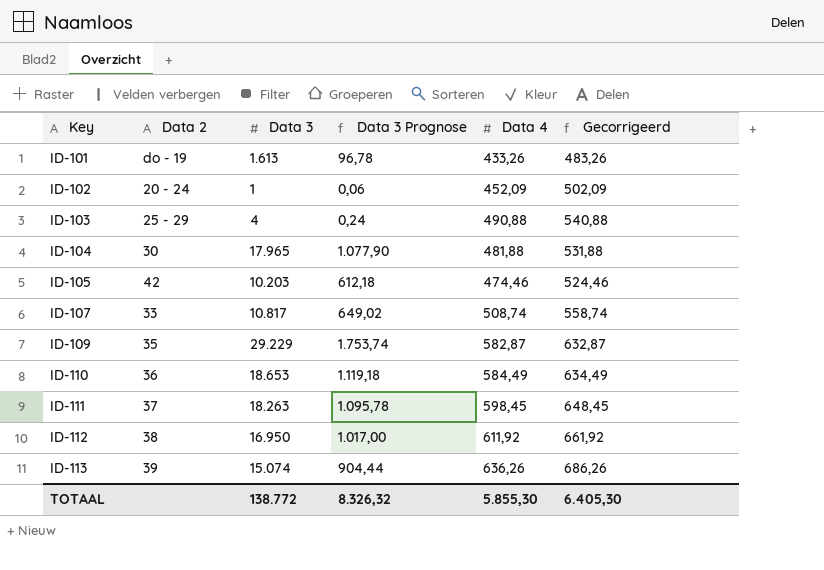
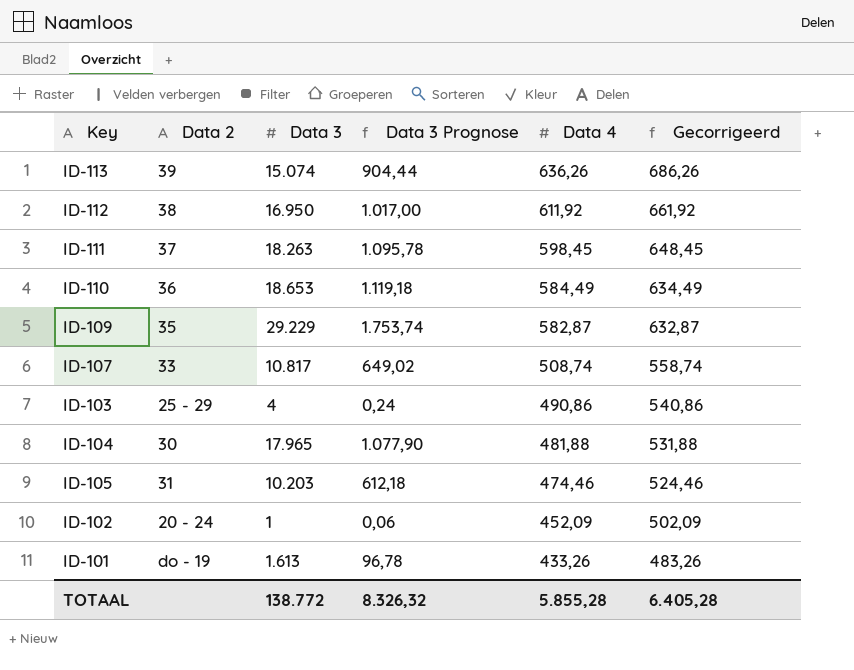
row order: Key ascending -> Data 4 descending
ID-103 | Data 4: 490,88 -> 490,86
ID-103 | Gecorrigeerd: 540,88 -> 540,86
ID-105 | Data 2: 42 -> 31
TOTAAL | Data 4: 5.855,30 -> 5.855,28
TOTAAL | Gecorrigeerd: 6.405,30 -> 6.405,28

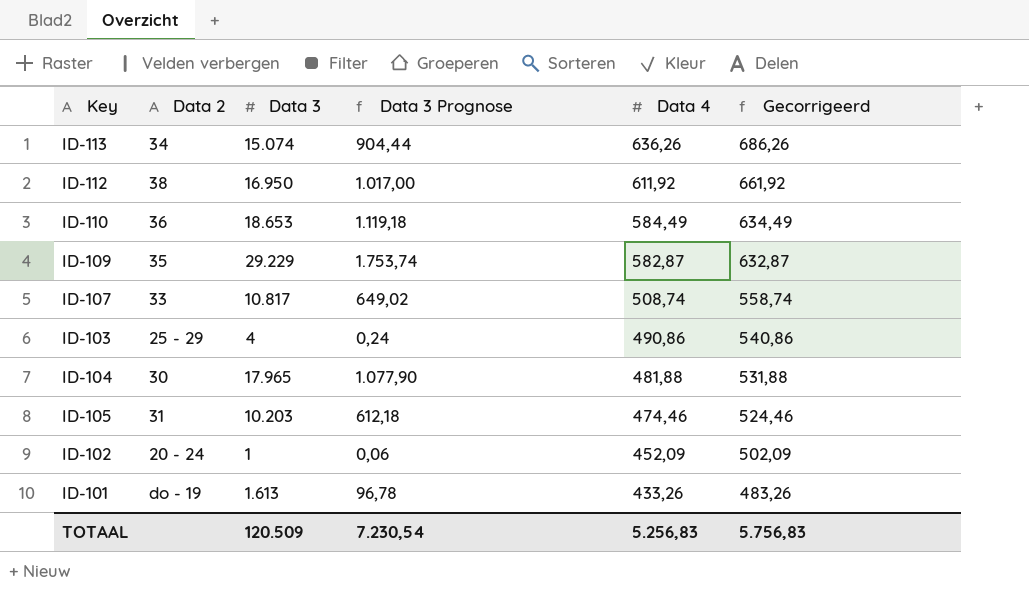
row ID-111: 37 | 18.263 | 1.095,78 | 598,45 | 648,45 -> none
ID-113 | Data 2: 39 -> 34
TOTAAL | Data 3: 138.772 -> 120.509
TOTAAL | Data 3 Prognose: 8.326,32 -> 7.230,54
TOTAAL | Data 4: 5.855,28 -> 5.256,83
TOTAAL | Gecorrigeerd: 6.405,28 -> 5.756,83

